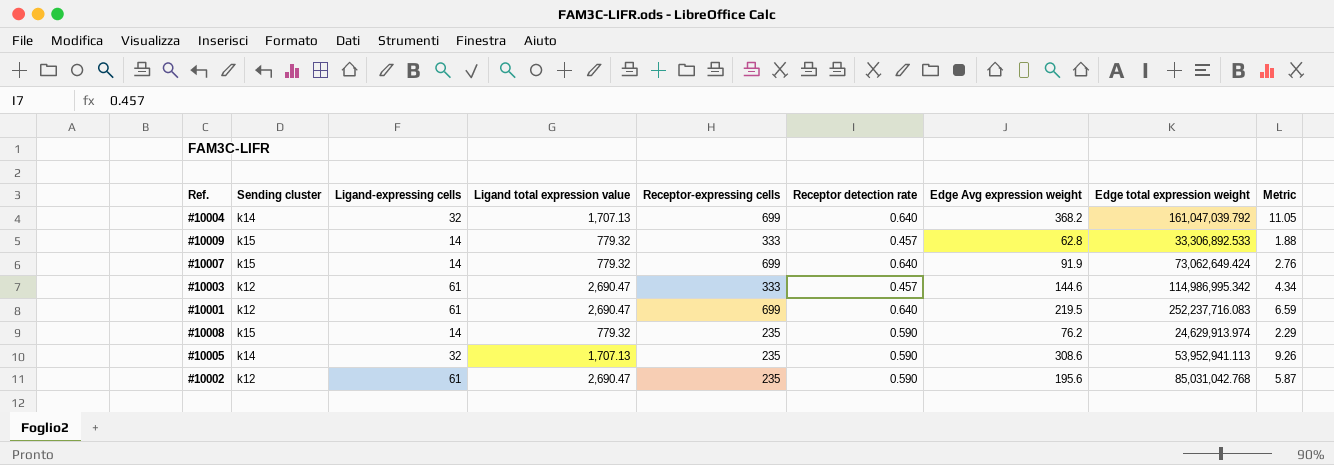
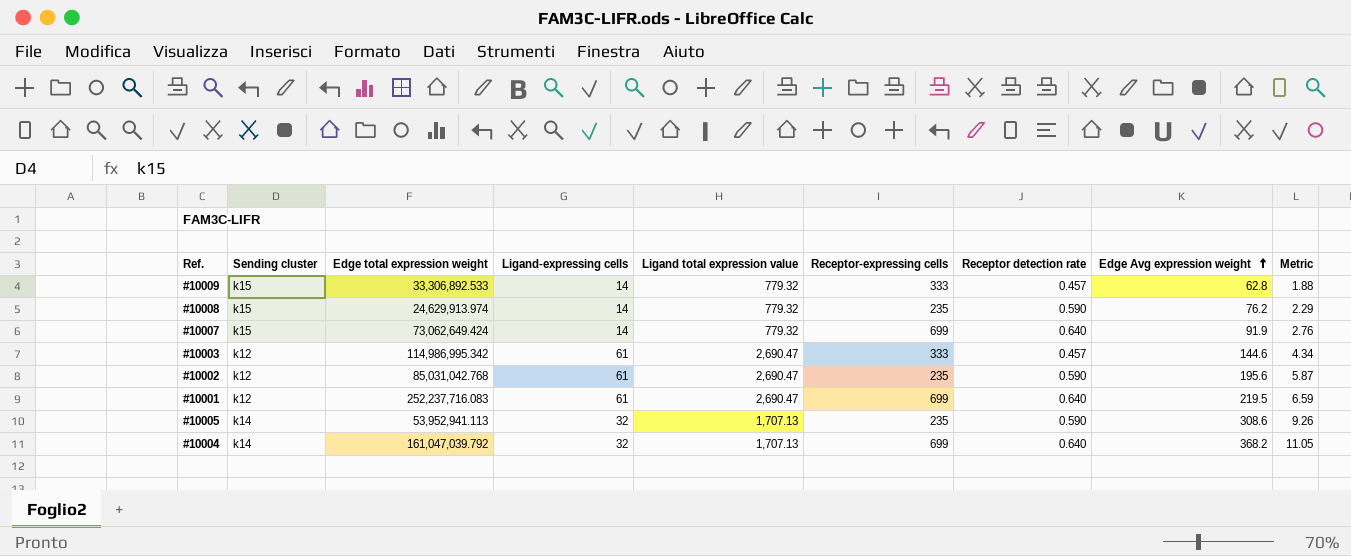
row order: none -> Edge Avg expression weight ascending
column Edge total expression weight | position: 8 -> 3

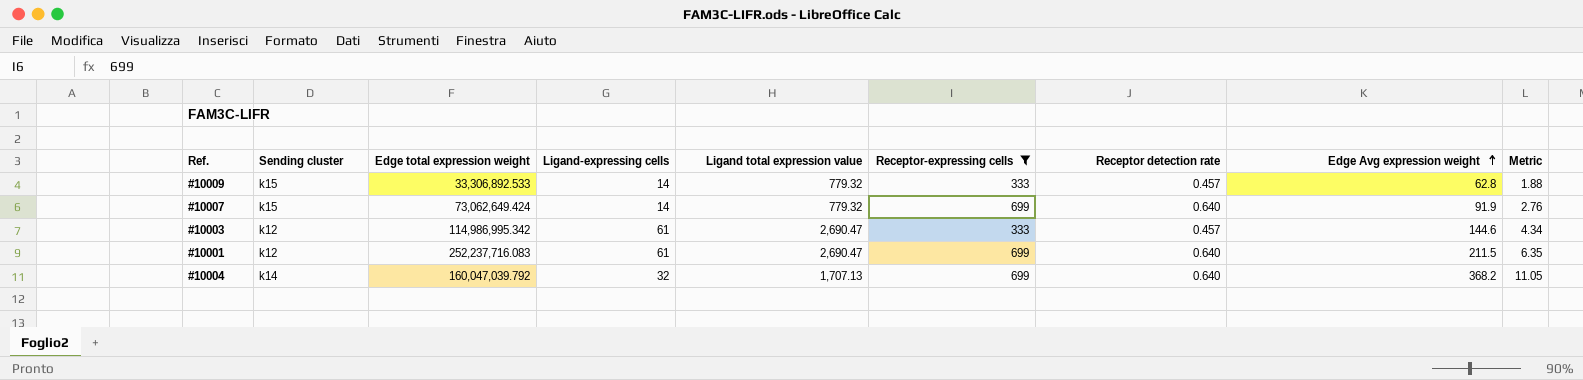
filter: none -> Receptor-expressing cells != 235
#10001 | Edge Avg expression weight: 219.5 -> 211.5
#10001 | Metric: 6.59 -> 6.35
#10004 | Edge total expression weight: 161,047,039.792 -> 160,047,039.792

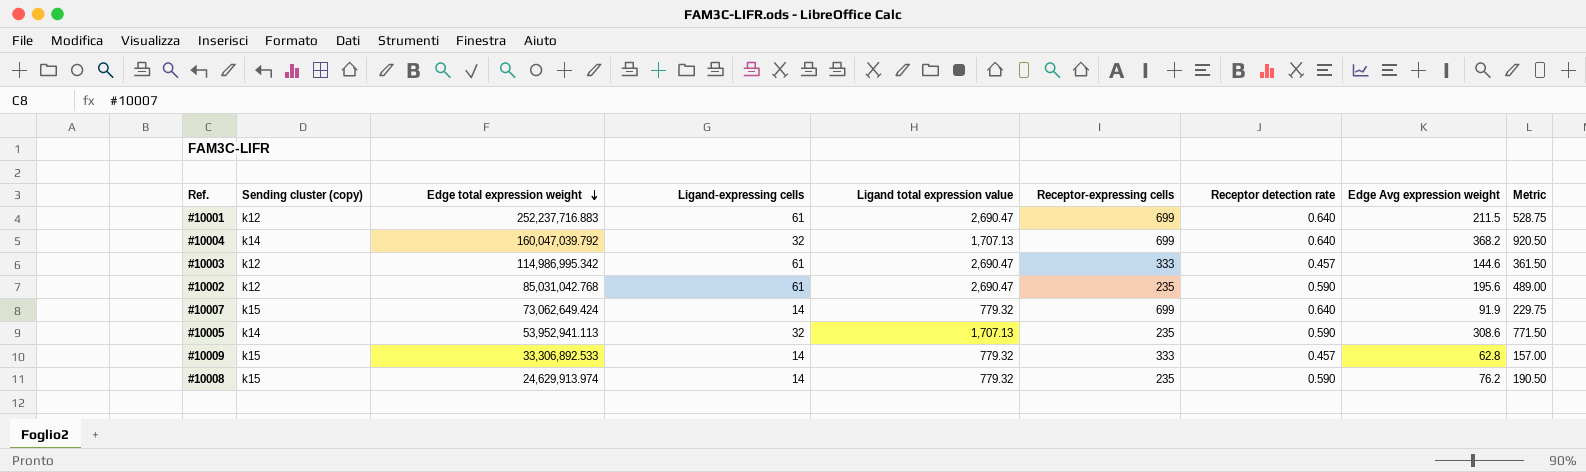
filter: Receptor-expressing cells != 235 -> none
row order: Edge Avg expression weight ascending -> Edge total expression weight descending
column name: Sending cluster -> Sending cluster (copy)
column Metric | formula: [Edge Avg expression weight] * 0.03 -> [Edge Avg expression weight] * 2.5
#10001 | Edge total expression weight: 252,237,716.083 -> 252,237,716.883

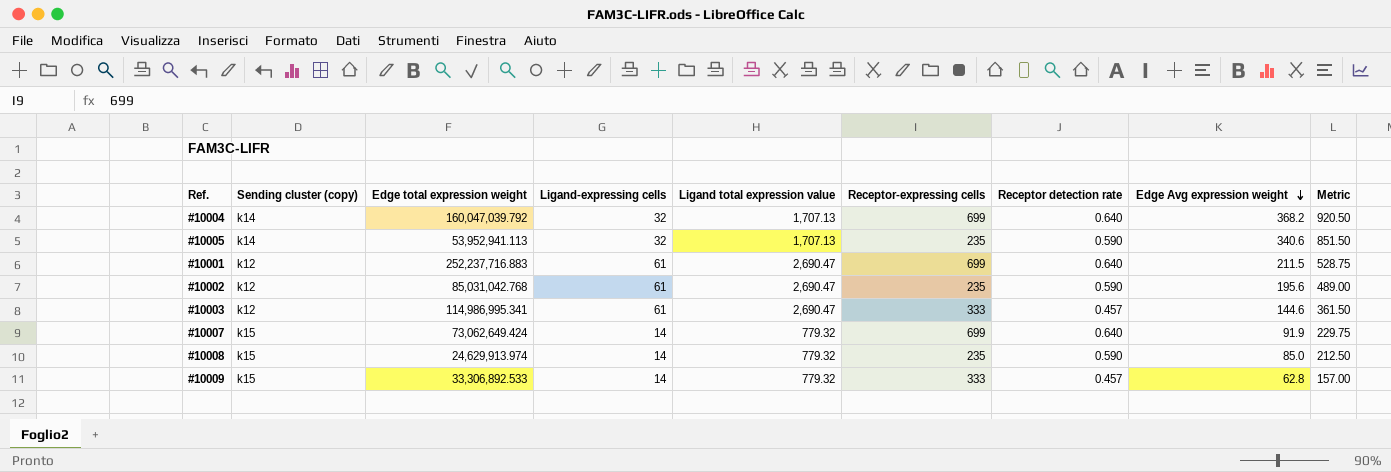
row order: Edge total expression weight descending -> Edge Avg expression weight descending
#10005 | Edge Avg expression weight: 308.6 -> 340.6
#10005 | Metric: 771.50 -> 851.50
#10003 | Edge total expression weight: 114,986,995.342 -> 114,986,995.341
#10008 | Edge Avg expression weight: 76.2 -> 85.0
#10008 | Metric: 190.50 -> 212.50

